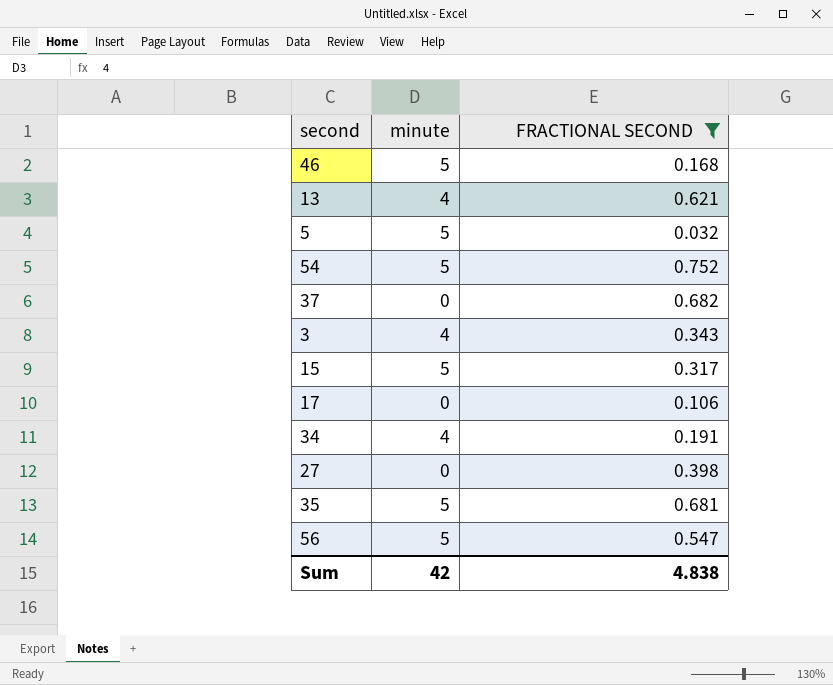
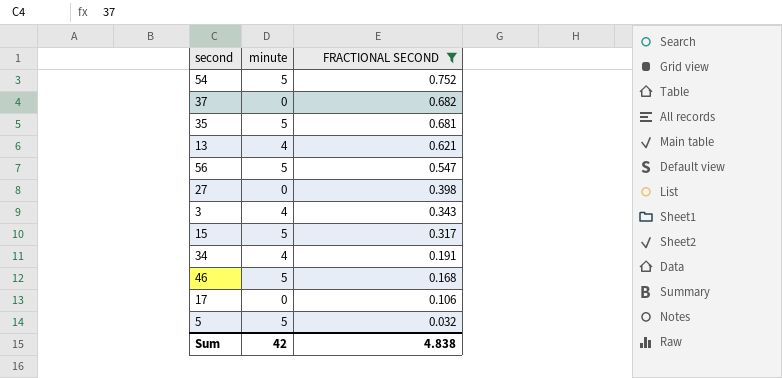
row order: none -> FRACTIONAL SECOND descending

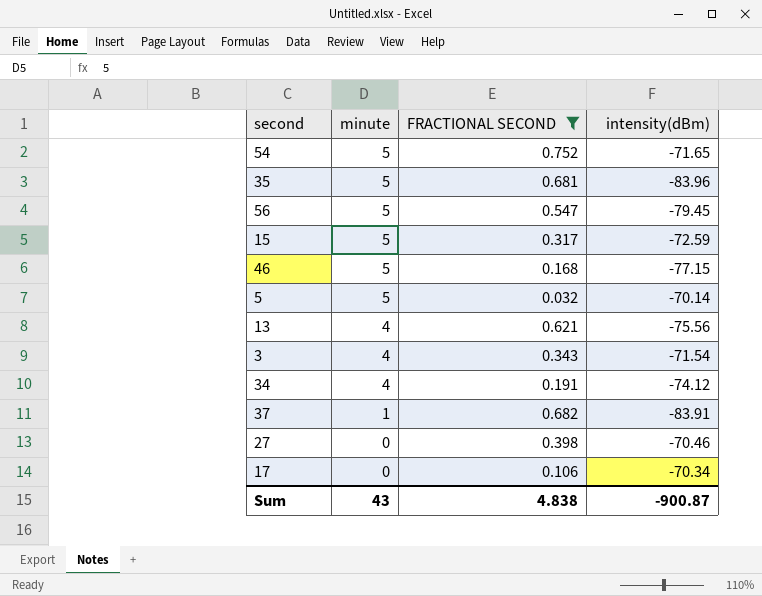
row order: FRACTIONAL SECOND descending -> minute descending
column intensity(dBm) | position: none -> 4
37 | minute: 0 -> 1
Sum | minute: 42 -> 43

